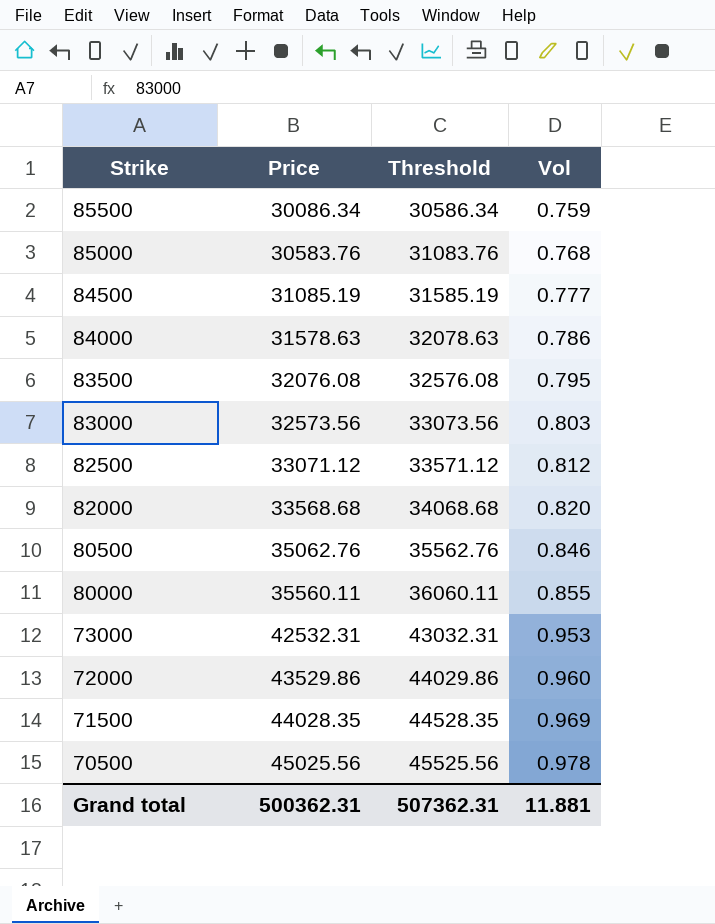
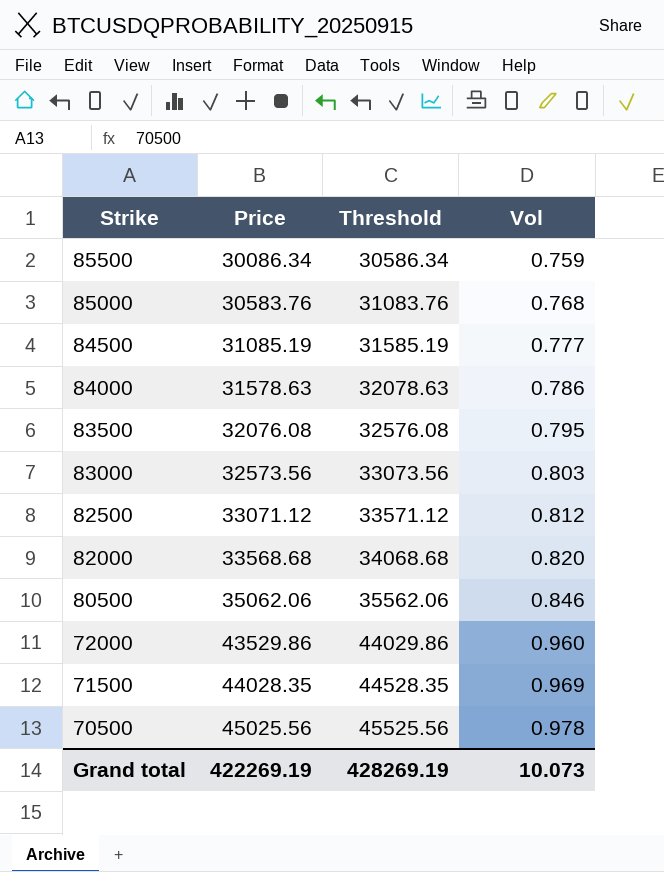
row 80000: 35560.11 | 36060.11 | 0.855 -> none
row 73000: 42532.31 | 43032.31 | 0.953 -> none
80500 | Price: 35062.76 -> 35062.06
80500 | Threshold: 35562.76 -> 35562.06
Grand total | Price: 500362.31 -> 422269.19
Grand total | Threshold: 507362.31 -> 428269.19
Grand total | Vol: 11.881 -> 10.073

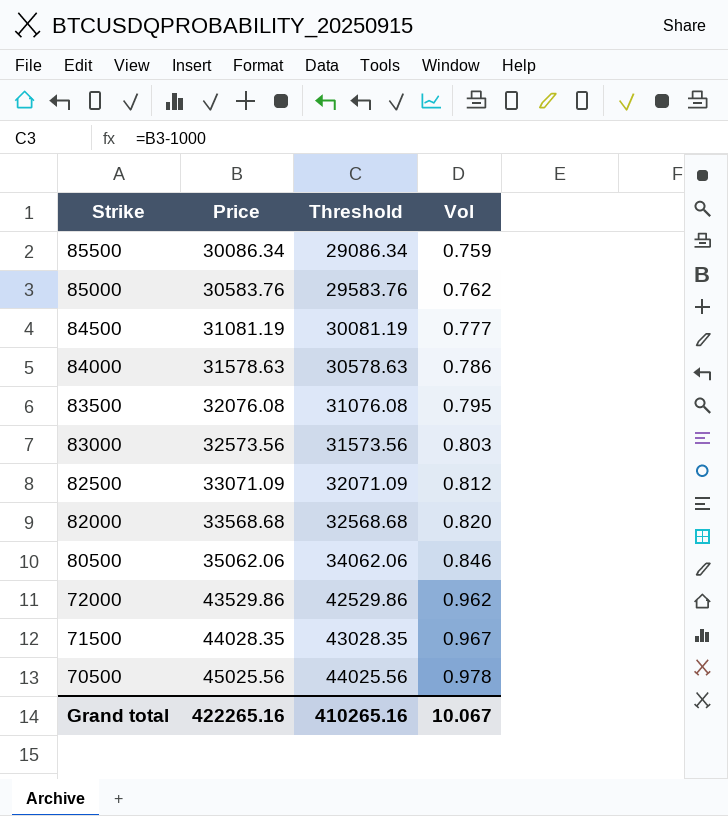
column Threshold | formula: [Price] + 500 -> [Price] - 1000
85000 | Vol: 0.768 -> 0.762
84500 | Price: 31085.19 -> 31081.19
82500 | Price: 33071.12 -> 33071.09
72000 | Vol: 0.960 -> 0.962
71500 | Vol: 0.969 -> 0.967
Grand total | Price: 422269.19 -> 422265.16
Grand total | Threshold: 428269.19 -> 410265.16
Grand total | Vol: 10.073 -> 10.067

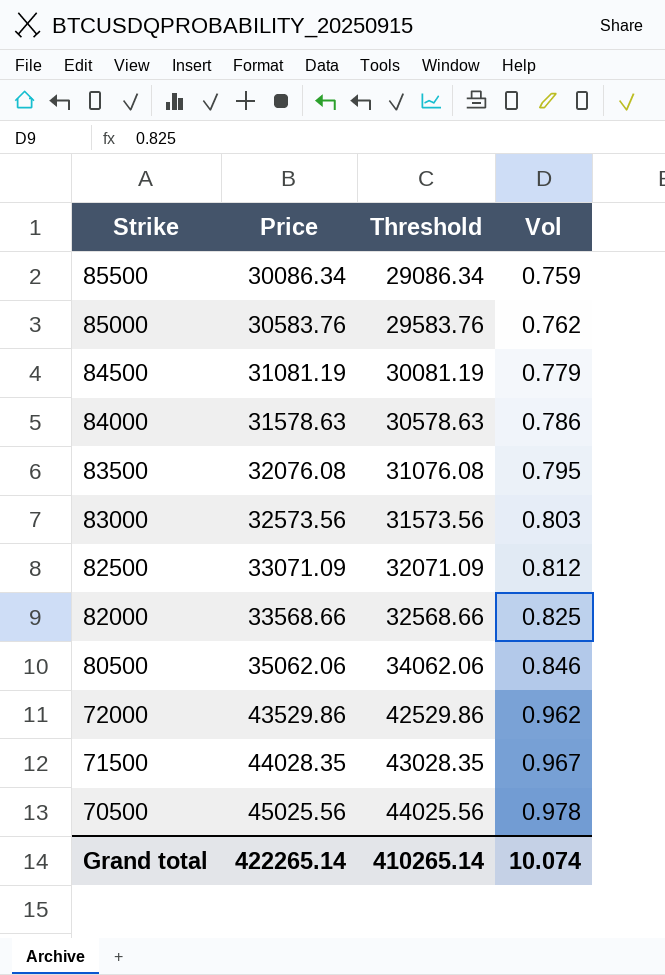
84500 | Vol: 0.777 -> 0.779
82000 | Price: 33568.68 -> 33568.66
82000 | Threshold: 32568.68 -> 32568.66
82000 | Vol: 0.820 -> 0.825
Grand total | Price: 422265.16 -> 422265.14
Grand total | Threshold: 410265.16 -> 410265.14
Grand total | Vol: 10.067 -> 10.074

